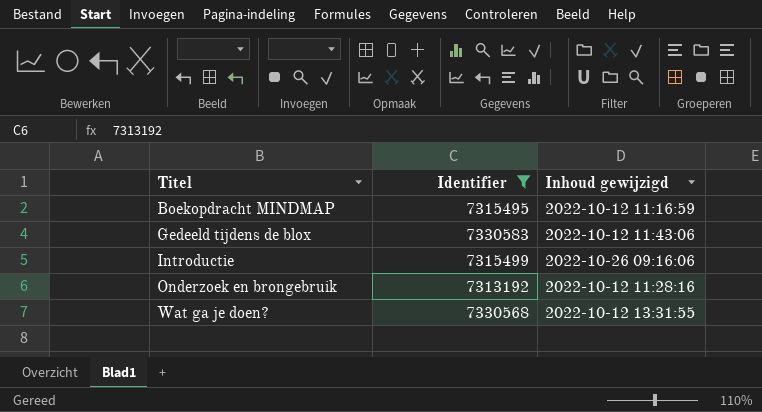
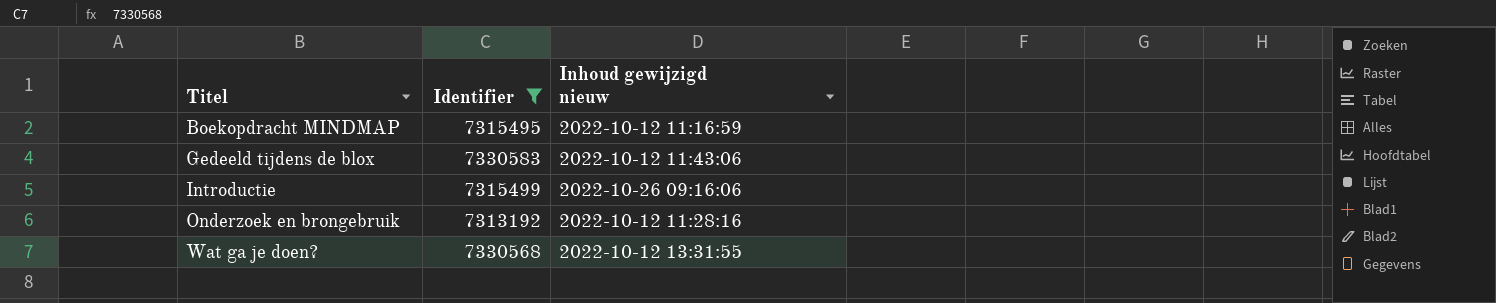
column name: Inhoud gewijzigd -> Inhoud gewijzigd nieuw

